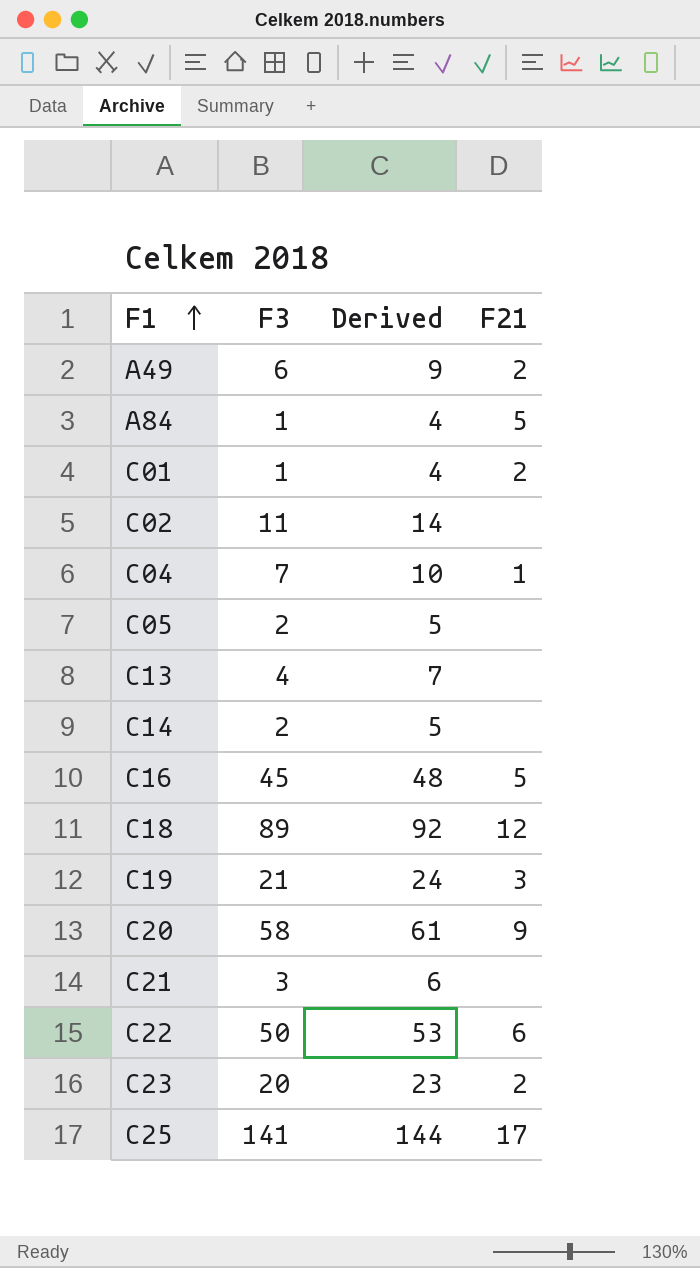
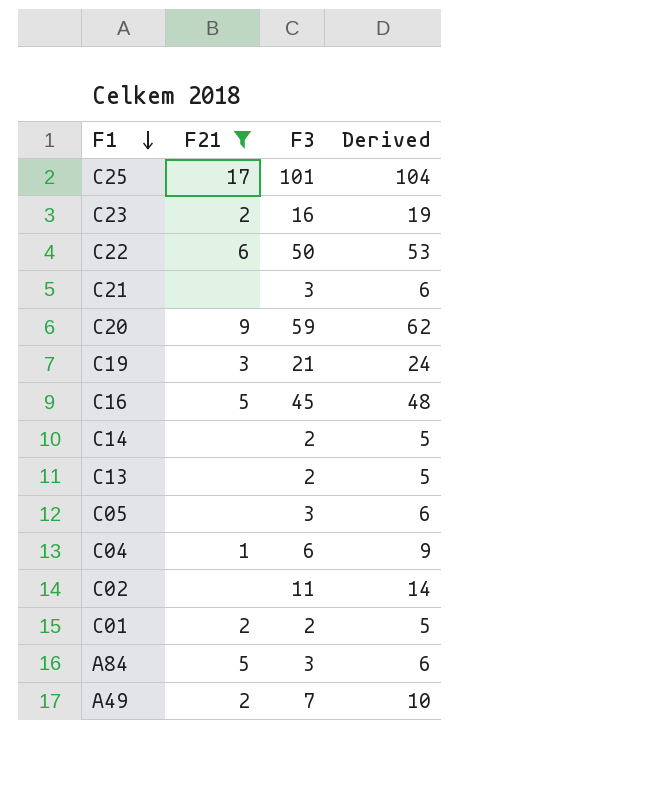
filter: none -> F21 != 12
row order: F1 ascending -> F1 descending
column F21 | position: 4 -> 2
C25 | F3: 141 -> 101
C25 | Derived: 144 -> 104
C23 | F3: 20 -> 16
C23 | Derived: 23 -> 19
C20 | F3: 58 -> 59
C20 | Derived: 61 -> 62
C13 | F3: 4 -> 2
C13 | Derived: 7 -> 5
C05 | F3: 2 -> 3
C05 | Derived: 5 -> 6
C04 | F3: 7 -> 6
C04 | Derived: 10 -> 9
C01 | F3: 1 -> 2
C01 | Derived: 4 -> 5
A84 | F3: 1 -> 3
A84 | Derived: 4 -> 6
A49 | F3: 6 -> 7
A49 | Derived: 9 -> 10

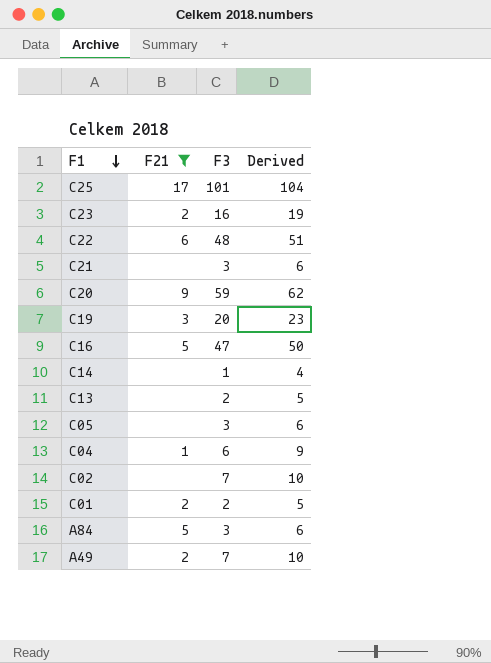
C22 | F3: 50 -> 48
C22 | Derived: 53 -> 51
C19 | F3: 21 -> 20
C19 | Derived: 24 -> 23
C16 | F3: 45 -> 47
C16 | Derived: 48 -> 50
C14 | F3: 2 -> 1
C14 | Derived: 5 -> 4
C02 | F3: 11 -> 7
C02 | Derived: 14 -> 10

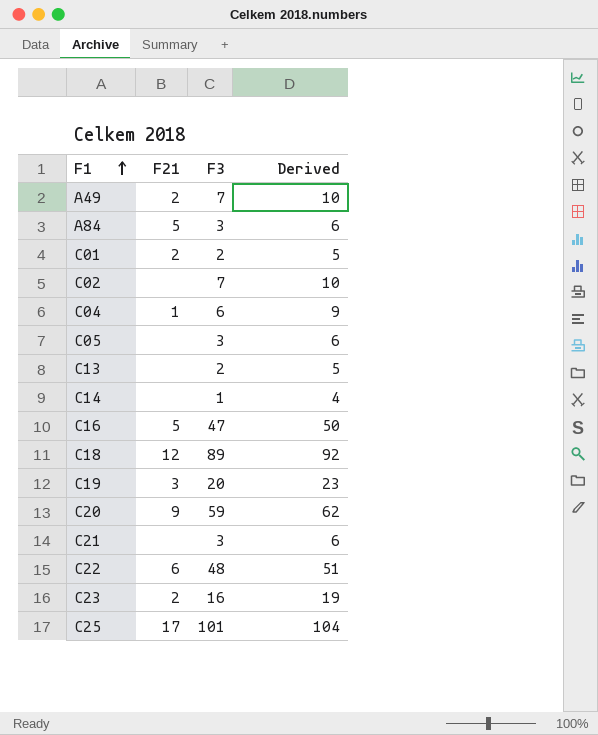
filter: F21 != 12 -> none
row order: F1 descending -> F1 ascending

